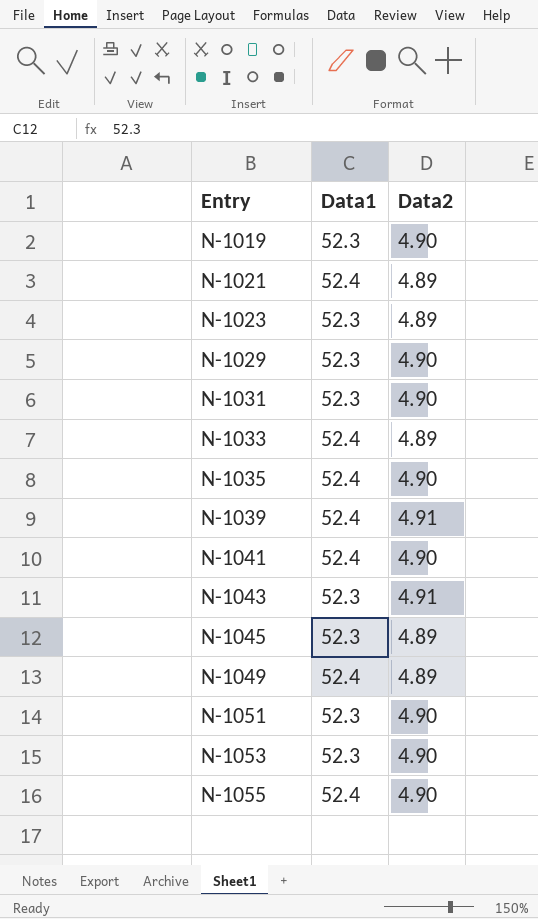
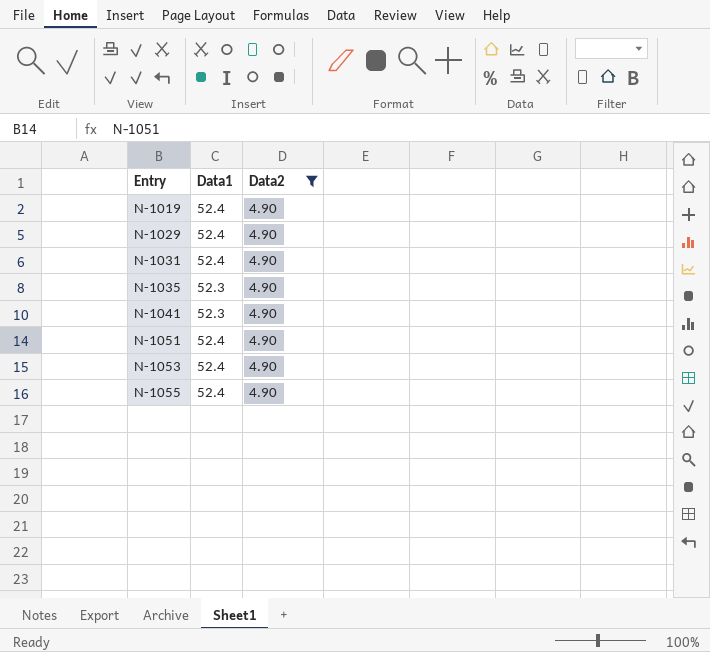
filter: none -> Data2 = 4.90
N-1019 | Data1: 52.3 -> 52.4
N-1029 | Data1: 52.3 -> 52.4
N-1031 | Data1: 52.3 -> 52.4
N-1035 | Data1: 52.4 -> 52.3
N-1041 | Data1: 52.4 -> 52.3
N-1051 | Data1: 52.3 -> 52.4
N-1053 | Data1: 52.3 -> 52.4

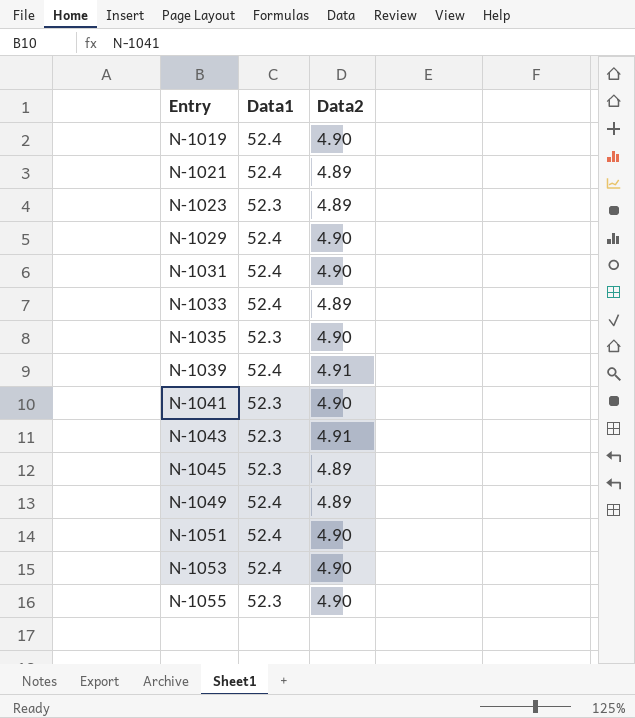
filter: Data2 = 4.90 -> none
N-1055 | Data1: 52.4 -> 52.3

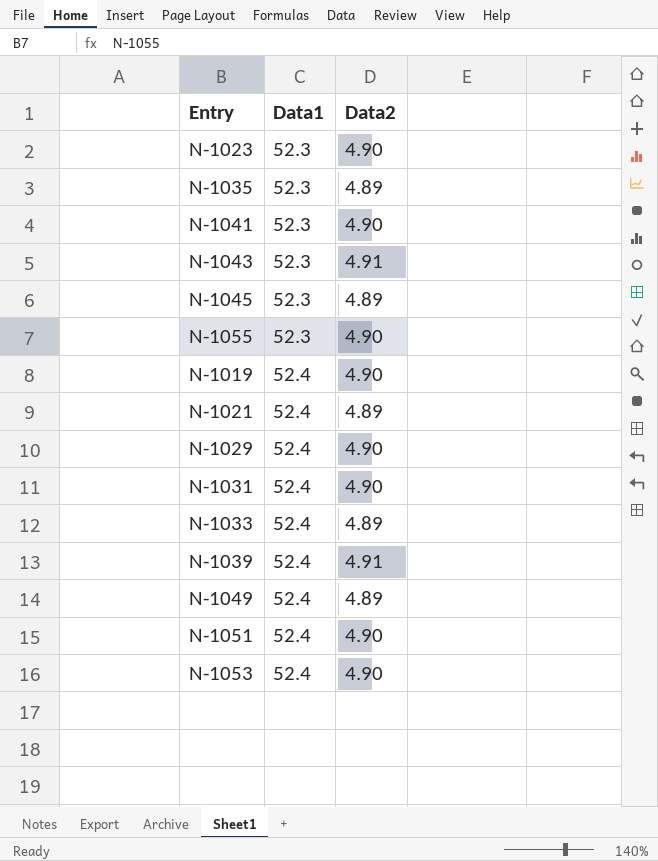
row order: Entry ascending -> Data1 ascending
N-1023 | Data2: 4.89 -> 4.90
N-1035 | Data2: 4.90 -> 4.89

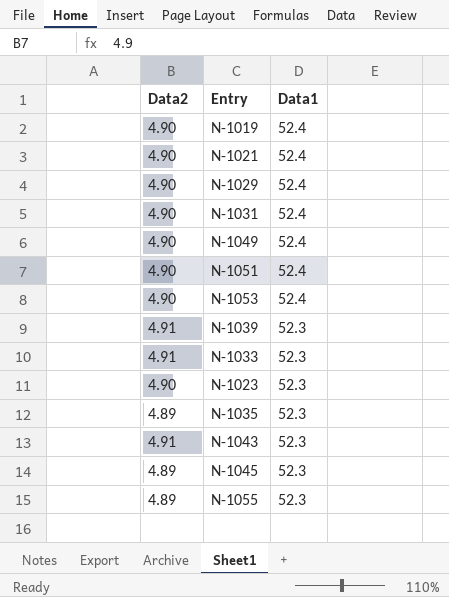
row order: Data1 ascending -> Data1 descending
column Data2 | position: 3 -> 1
row N-1041: 52.3 | 4.90 -> none
N-1021 | Data2: 4.89 -> 4.90
N-1049 | Data2: 4.89 -> 4.90
N-1039 | Data1: 52.4 -> 52.3
N-1033 | Data2: 4.89 -> 4.91
N-1033 | Data1: 52.4 -> 52.3
N-1055 | Data2: 4.90 -> 4.89

